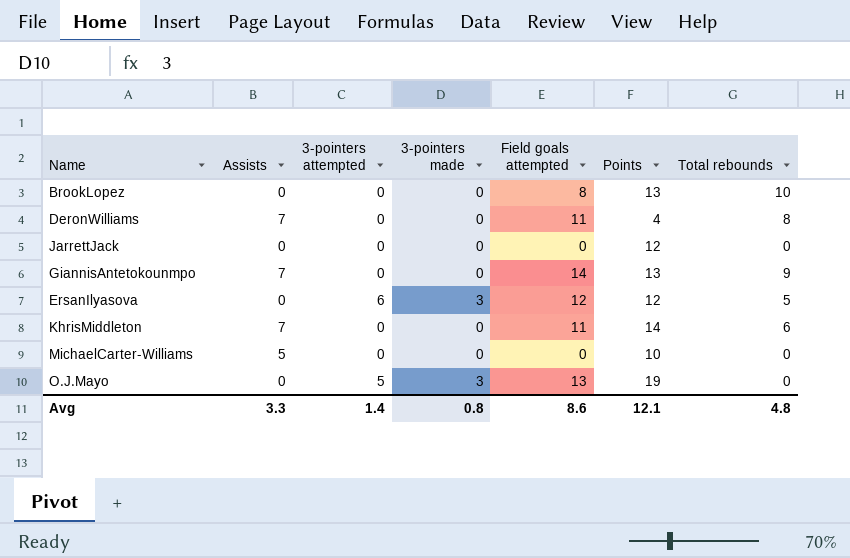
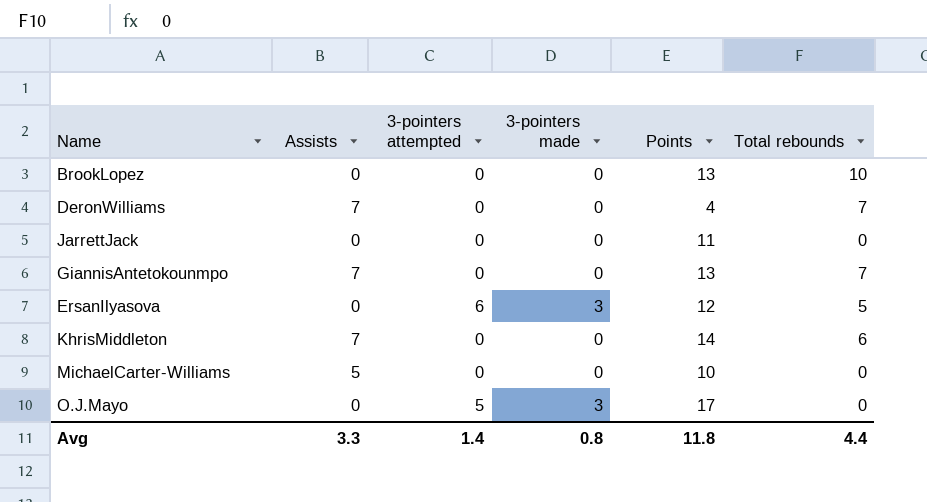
column Field goals attempted | position: 5 -> none
DeronWilliams | Total rebounds: 8 -> 7
JarrettJack | Points: 12 -> 11
GiannisAntetokounmpo | Total rebounds: 9 -> 7
O.J.Mayo | Points: 19 -> 17
Avg | Points: 12.1 -> 11.8
Avg | Total rebounds: 4.8 -> 4.4

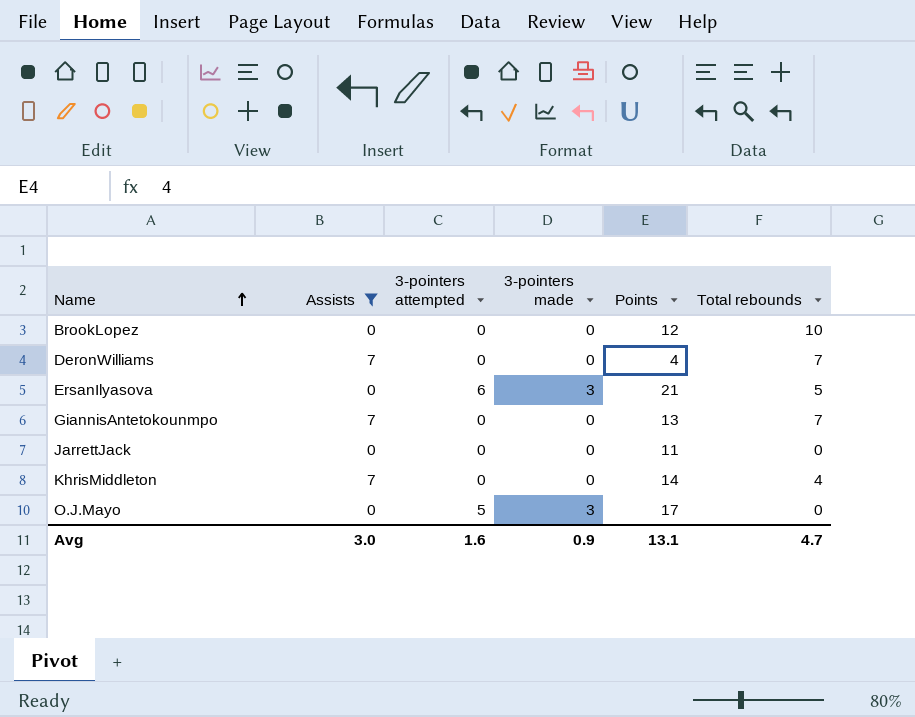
filter: none -> Assists != 5
row order: none -> Name ascending
BrookLopez | Points: 13 -> 12
ErsanIlyasova | Points: 12 -> 21
KhrisMiddleton | Total rebounds: 6 -> 4
Avg | Assists: 3.3 -> 3.0
Avg | 3-pointers attempted: 1.4 -> 1.6
Avg | 3-pointers made: 0.8 -> 0.9
Avg | Points: 11.8 -> 13.1
Avg | Total rebounds: 4.4 -> 4.7

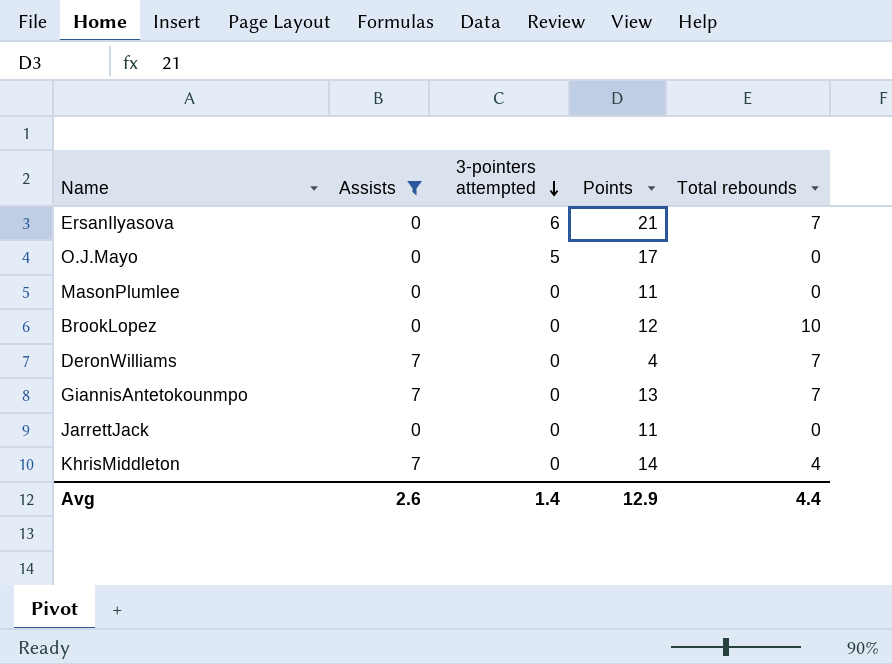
row order: Name ascending -> 3-pointers attempted descending
column 3-pointers made | position: 4 -> none
ErsanIlyasova | Total rebounds: 5 -> 7
row MasonPlumlee: none -> 0 | 0 | 11 | 0
Avg | Assists: 3.0 -> 2.6
Avg | 3-pointers attempted: 1.6 -> 1.4
Avg | Points: 13.1 -> 12.9
Avg | Total rebounds: 4.7 -> 4.4

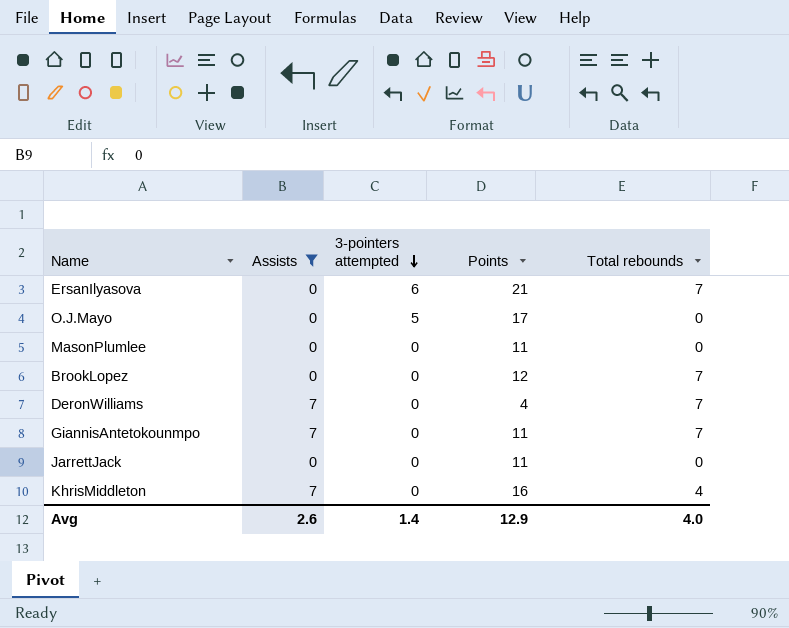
BrookLopez | Total rebounds: 10 -> 7
GiannisAntetokounmpo | Points: 13 -> 11
KhrisMiddleton | Points: 14 -> 16
Avg | Total rebounds: 4.4 -> 4.0

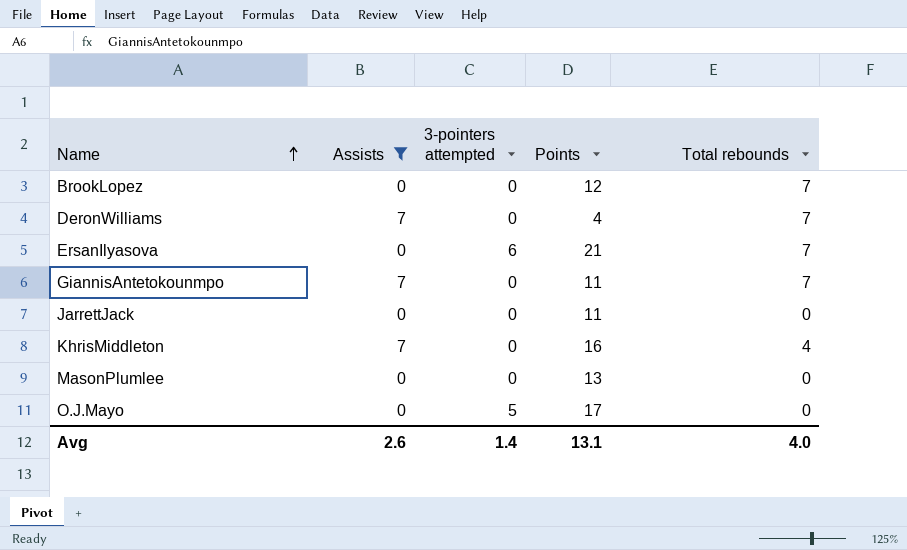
row order: 3-pointers attempted descending -> Name ascending
MasonPlumlee | Points: 11 -> 13
Avg | Points: 12.9 -> 13.1

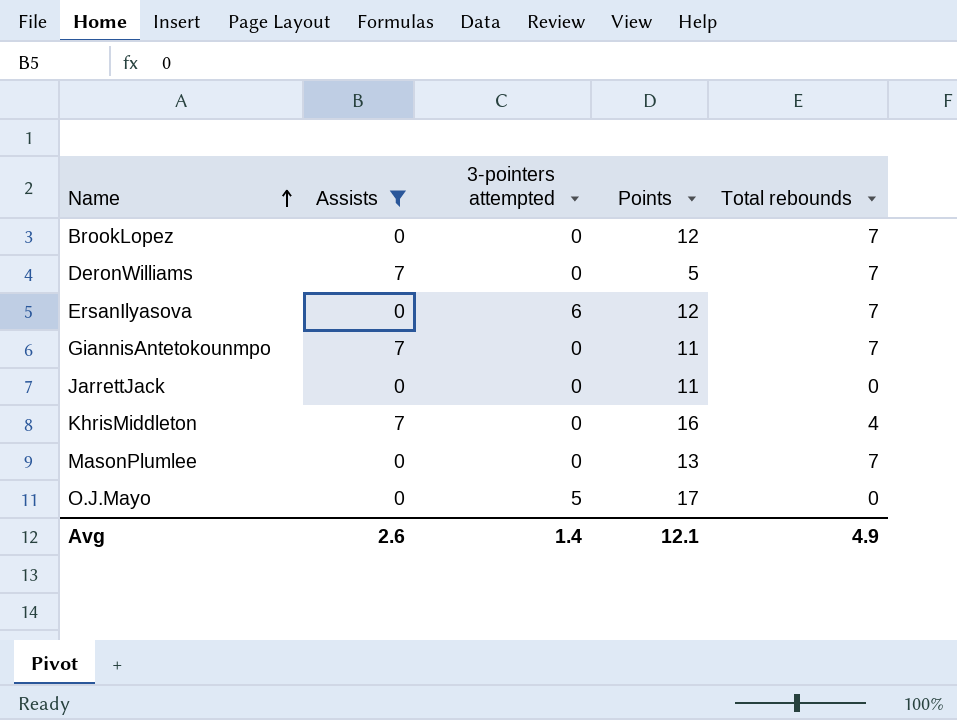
DeronWilliams | Points: 4 -> 5
ErsanIlyasova | Points: 21 -> 12
MasonPlumlee | Total rebounds: 0 -> 7
Avg | Points: 13.1 -> 12.1
Avg | Total rebounds: 4.0 -> 4.9

